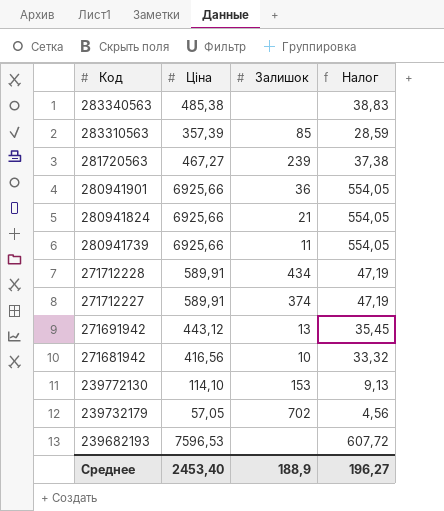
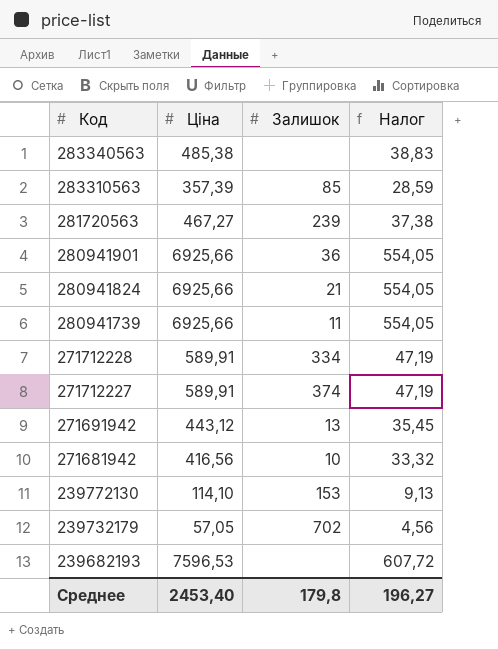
271712228 | Залишок: 434 -> 334
Среднее | Залишок: 188,9 -> 179,8

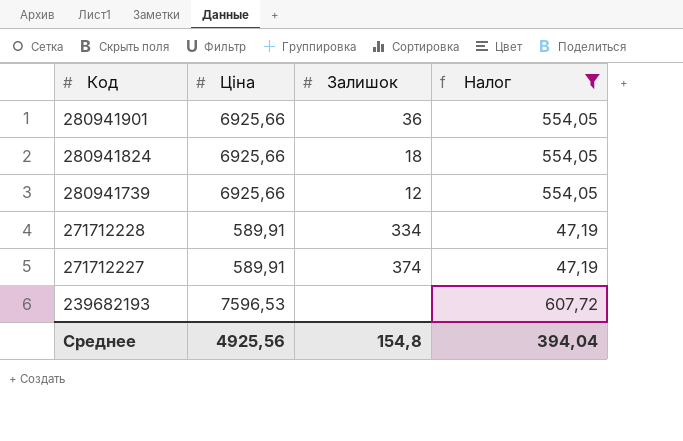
filter: none -> Налог >= 47,19
280941824 | Залишок: 21 -> 18
280941739 | Залишок: 11 -> 12
Среднее | Ціна: 2453,40 -> 4925,56
Среднее | Залишок: 179,8 -> 154,8
Среднее | Налог: 196,27 -> 394,04

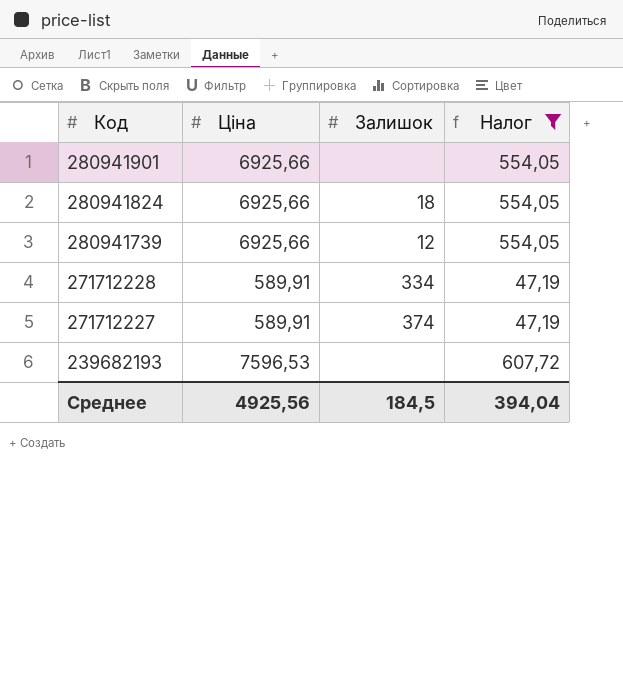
280941901 | Залишок: 36 -> none
Среднее | Залишок: 154,8 -> 184,5

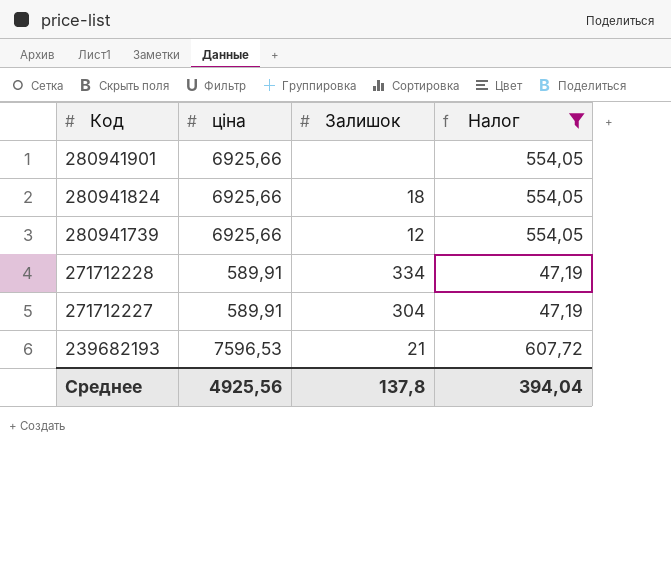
column name: Ціна -> ціна
271712227 | Залишок: 374 -> 304
239682193 | Залишок: none -> 21
Среднее | Залишок: 184,5 -> 137,8

